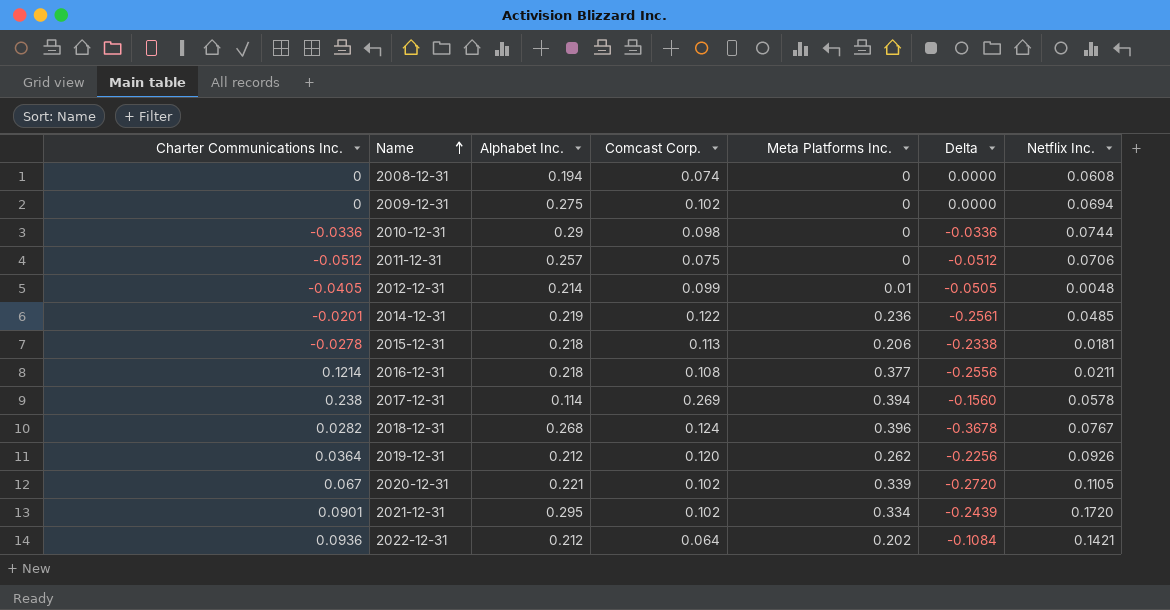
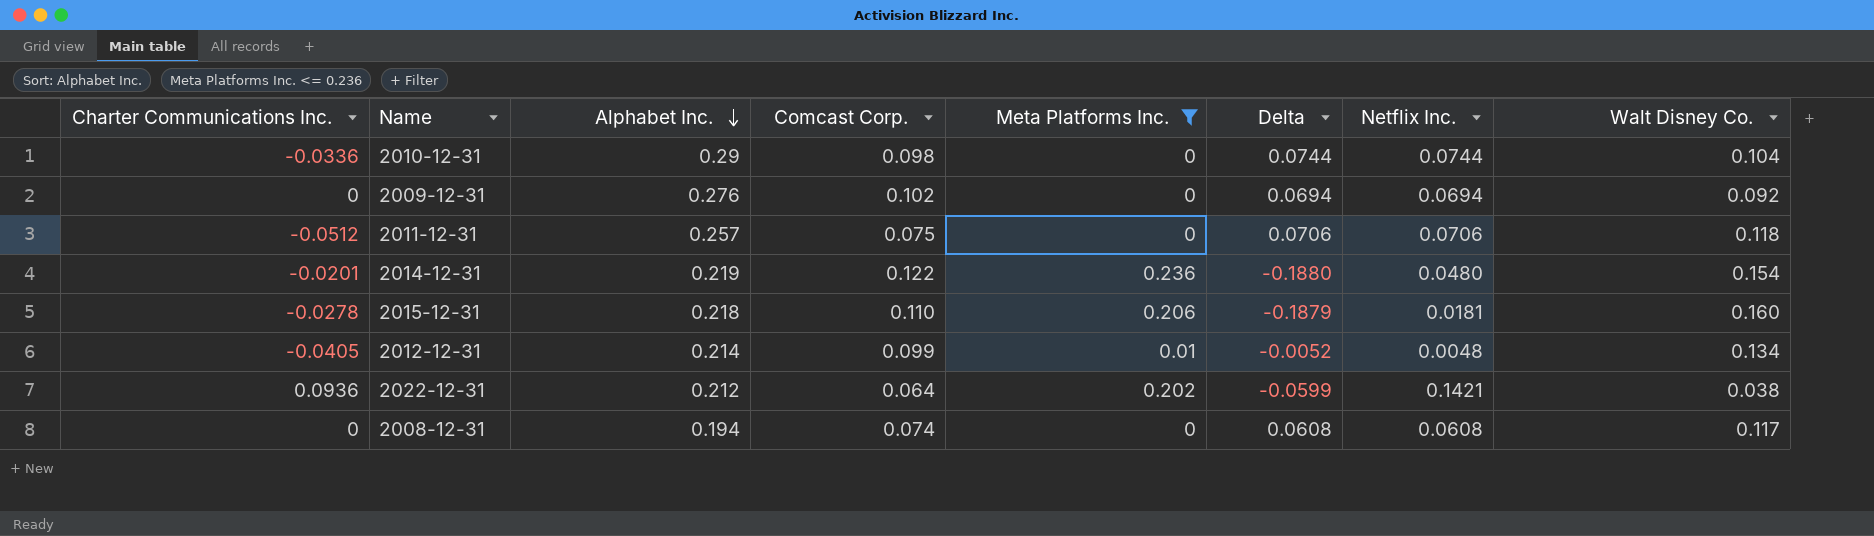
filter: none -> Meta Platforms Inc. <= 0.236
row order: Name ascending -> Alphabet Inc. descending
column Delta | formula: [Charter Communications Inc.] - [Meta Platforms Inc.] -> [Netflix Inc.] - [Meta Platforms Inc.]
column Walt Disney Co. | position: none -> 8
2009-12-31 | Alphabet Inc.: 0.275 -> 0.276
2014-12-31 | Netflix Inc.: 0.0485 -> 0.0480
2015-12-31 | Comcast Corp.: 0.113 -> 0.110

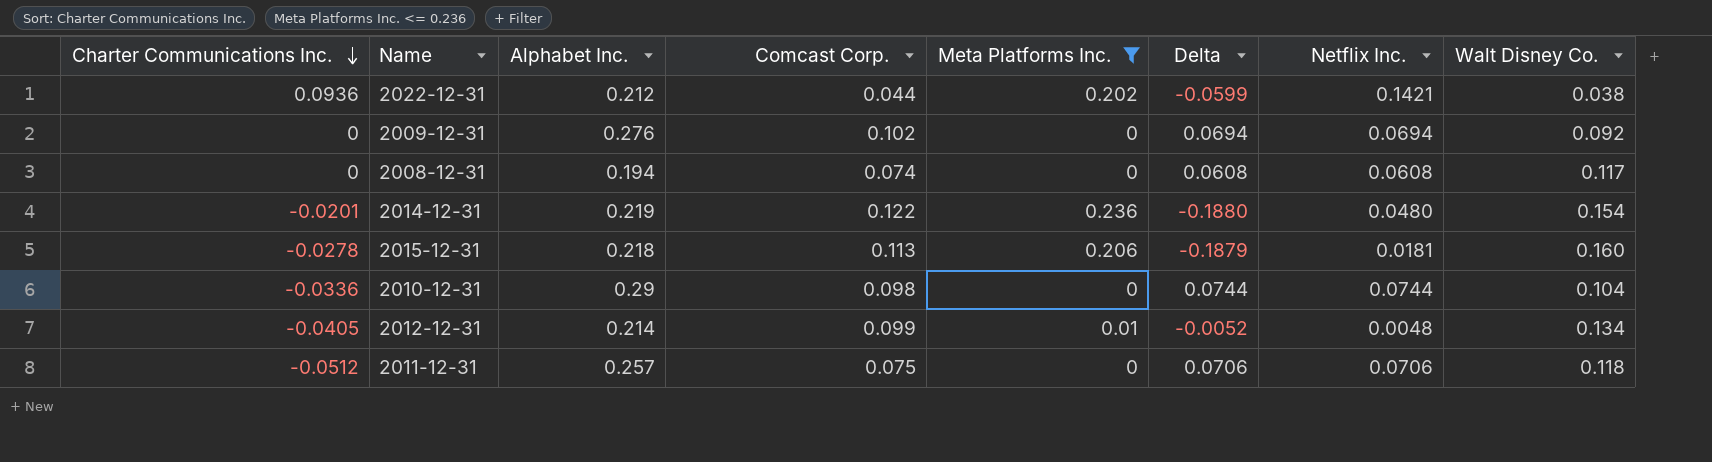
row order: Alphabet Inc. descending -> Charter Communications Inc. descending
2022-12-31 | Comcast Corp.: 0.064 -> 0.044
2015-12-31 | Comcast Corp.: 0.110 -> 0.113

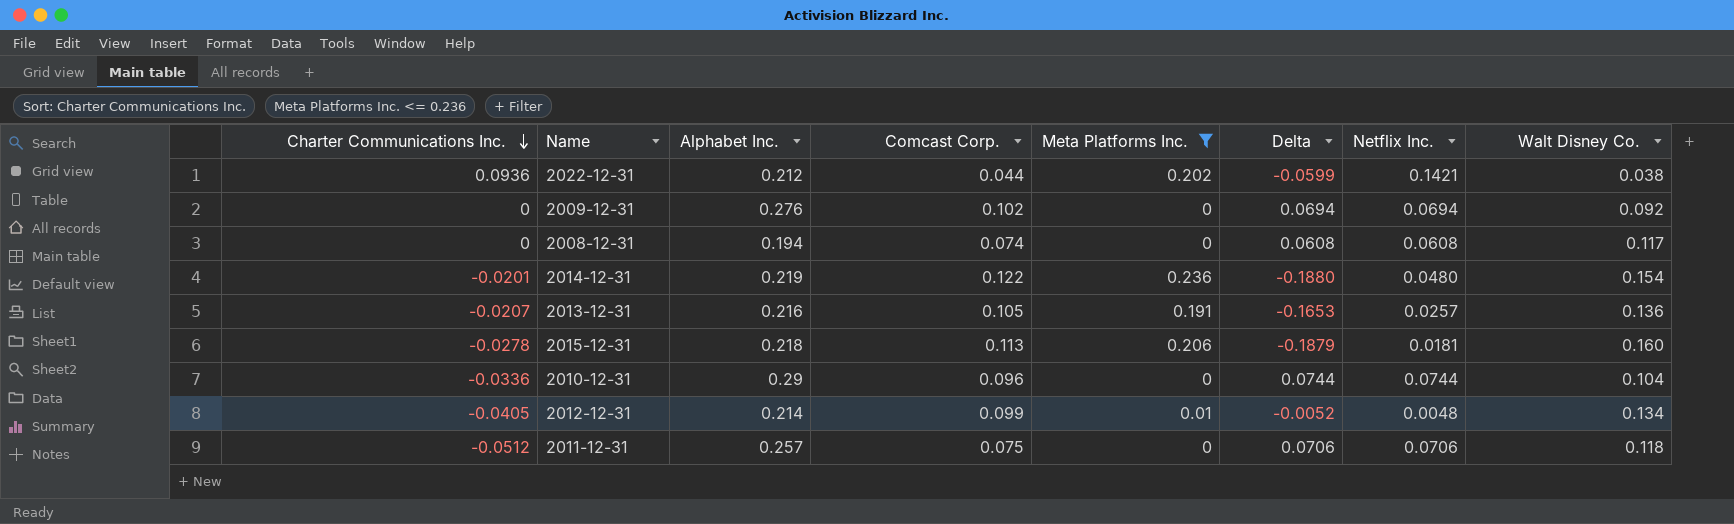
row 2013-12-31: none -> -0.0207 | 0.216 | 0.105 | 0.191 | -0.1653 | 0.0257 | 0.136
2010-12-31 | Comcast Corp.: 0.098 -> 0.096

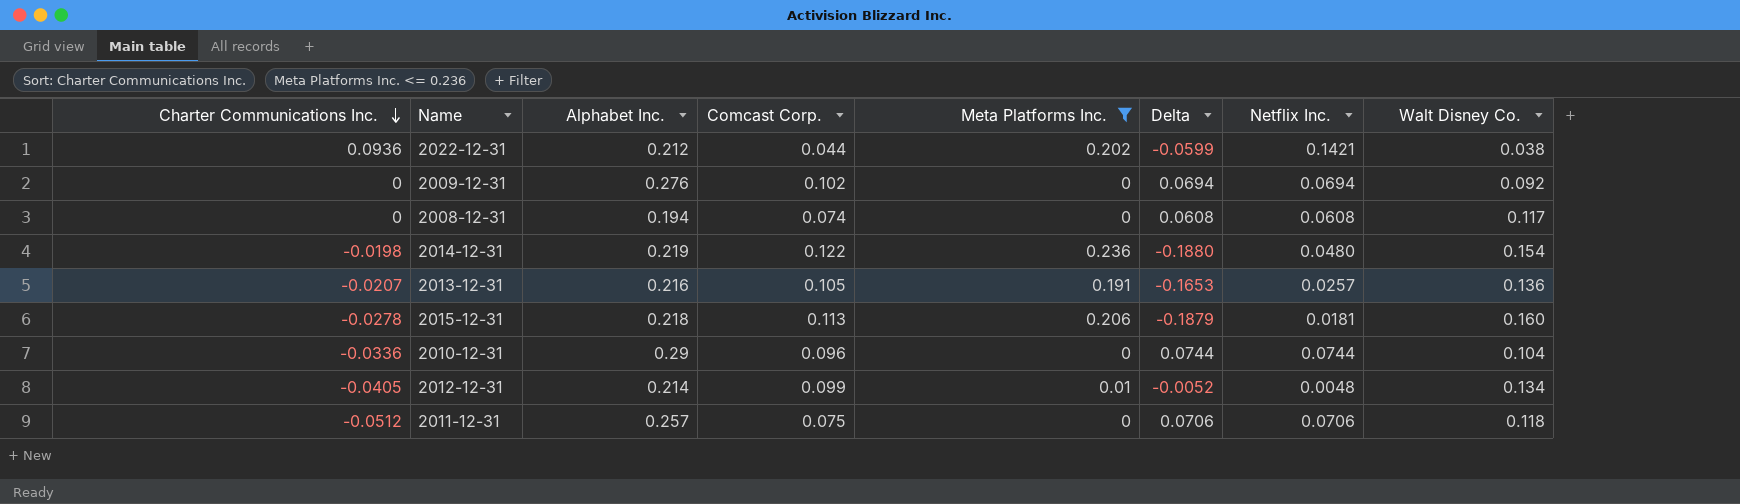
2014-12-31 | Charter Communications Inc.: -0.0201 -> -0.0198

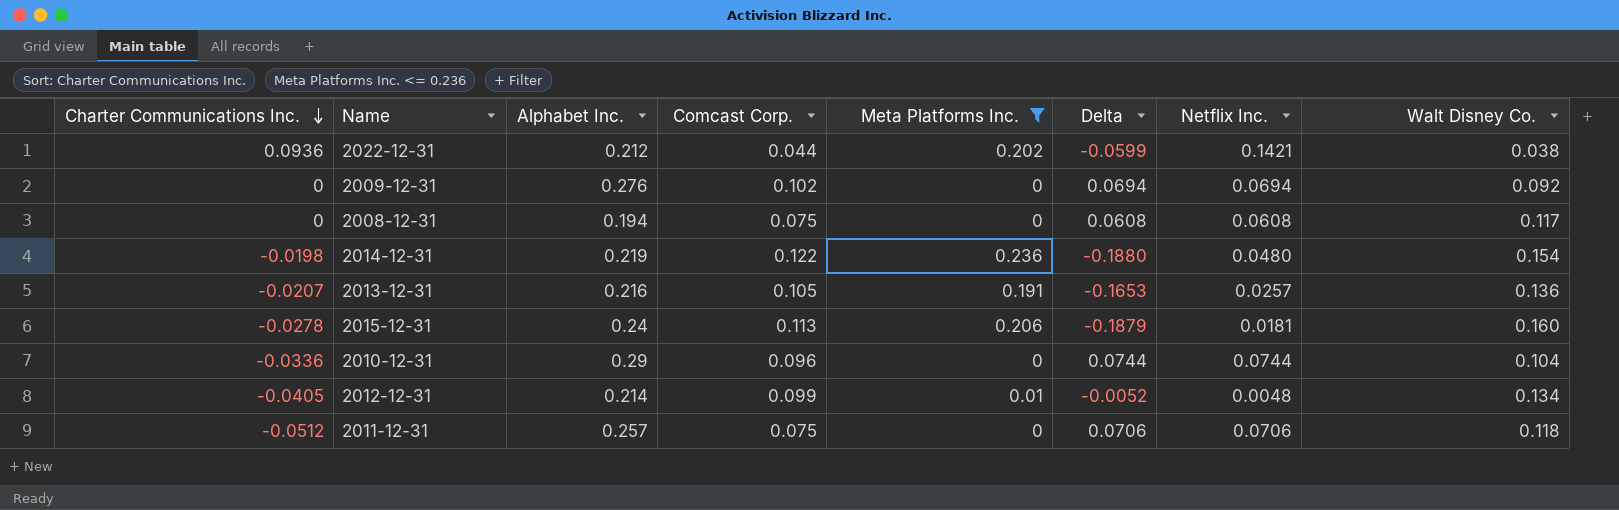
2008-12-31 | Comcast Corp.: 0.074 -> 0.075
2015-12-31 | Alphabet Inc.: 0.218 -> 0.24

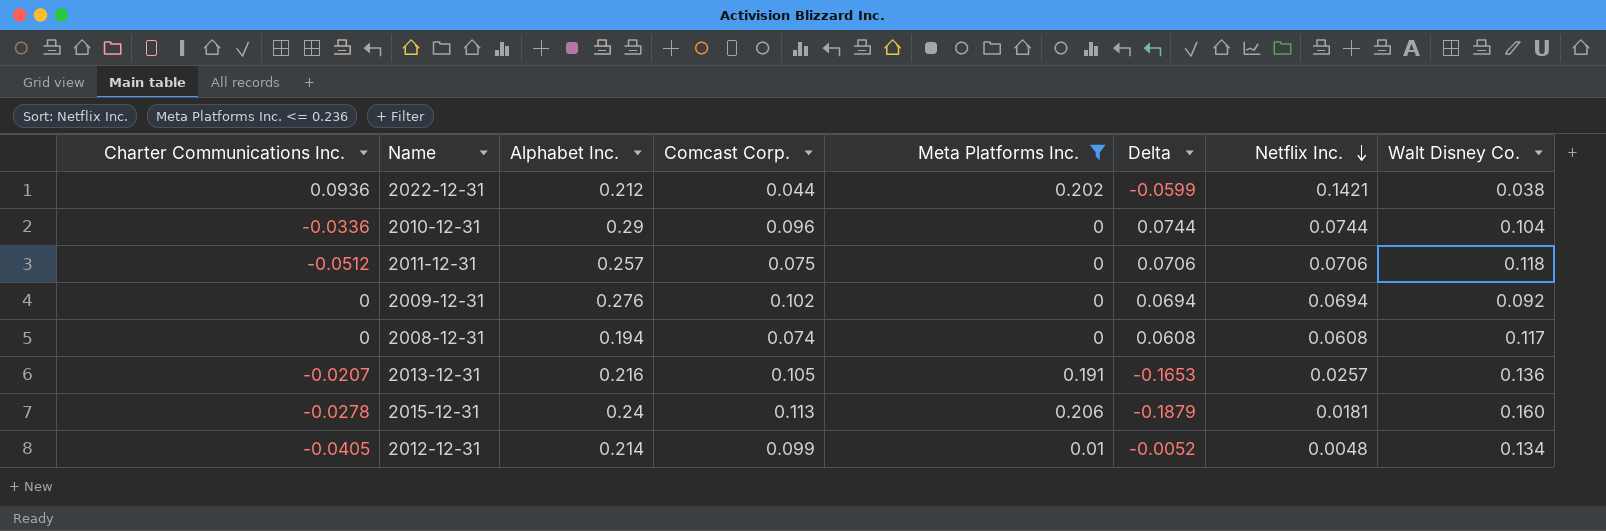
row order: Charter Communications Inc. descending -> Netflix Inc. descending
row 2014-12-31: -0.0198 | 0.219 | 0.122 | 0.236 | -0.1880 | 0.0480 | 0.154 -> none
2008-12-31 | Comcast Corp.: 0.075 -> 0.074

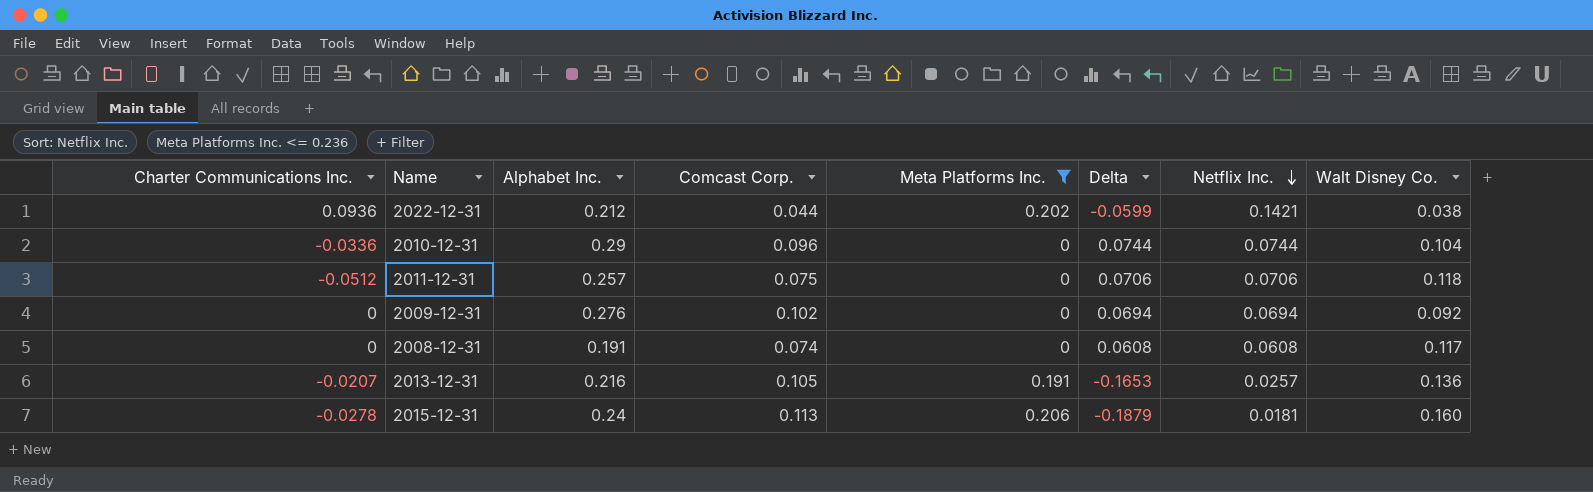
row 2012-12-31: -0.0405 | 0.214 | 0.099 | 0.01 | -0.0052 | 0.0048 | 0.134 -> none
2008-12-31 | Alphabet Inc.: 0.194 -> 0.191

